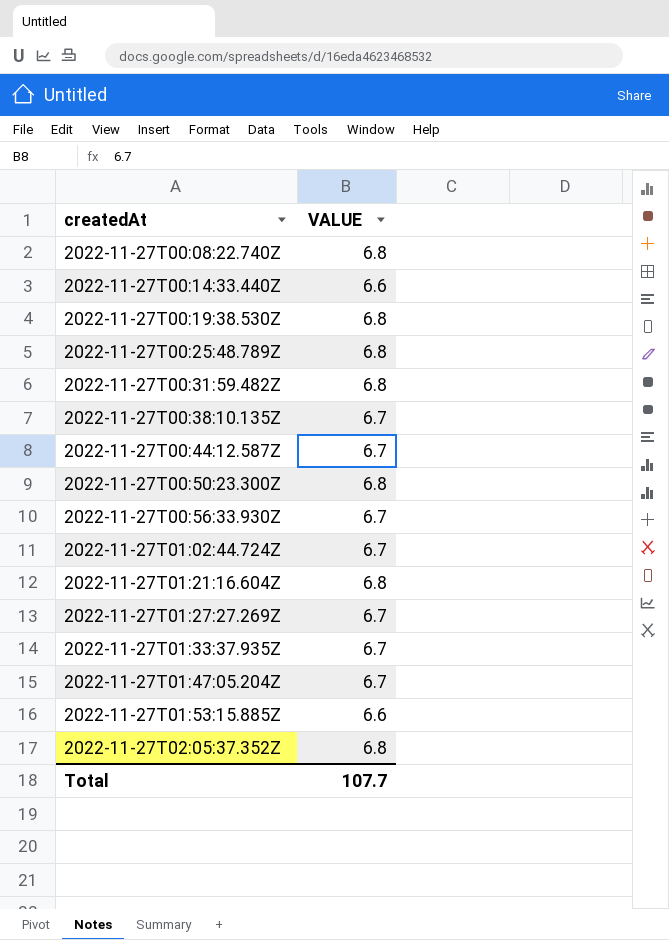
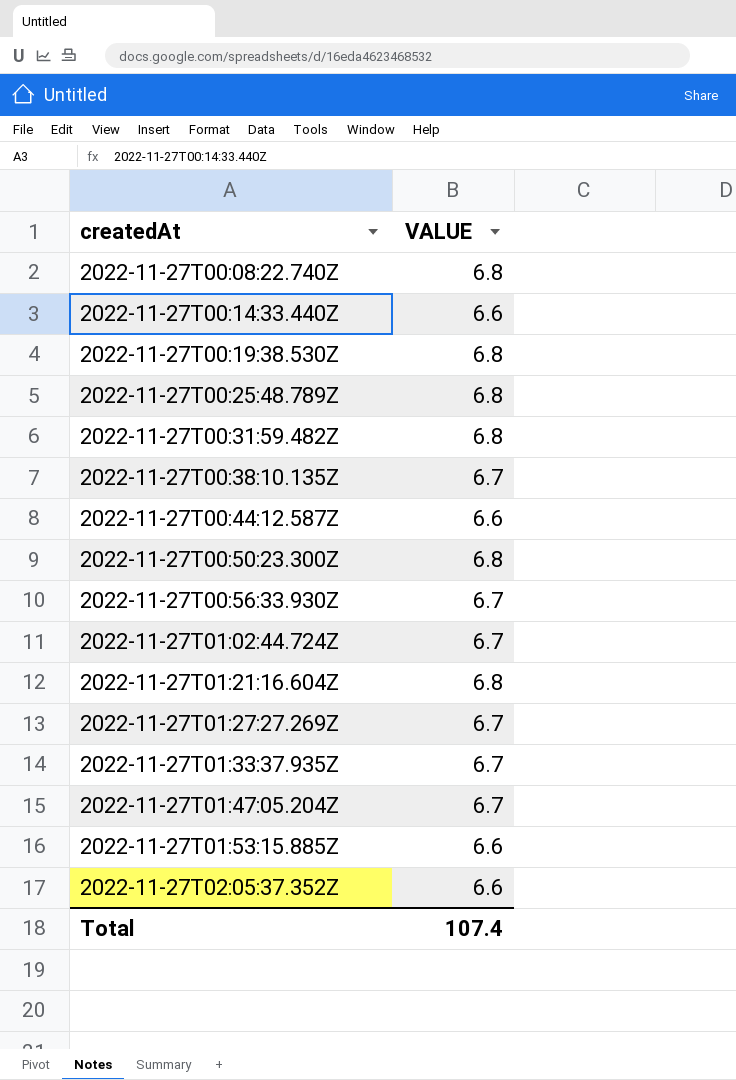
2022-11-27T00:44:12.587Z | VALUE: 6.7 -> 6.6
2022-11-27T02:05:37.352Z | VALUE: 6.8 -> 6.6
Total | VALUE: 107.7 -> 107.4

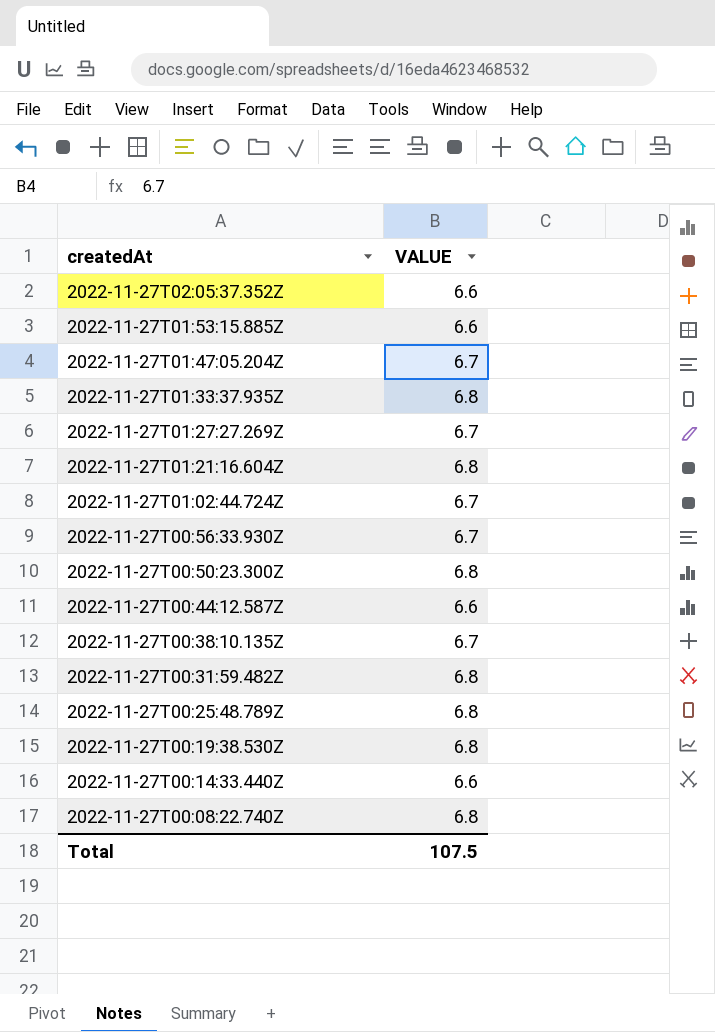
row order: createdAt ascending -> createdAt descending
2022-11-27T01:33:37.935Z | VALUE: 6.7 -> 6.8
Total | VALUE: 107.4 -> 107.5

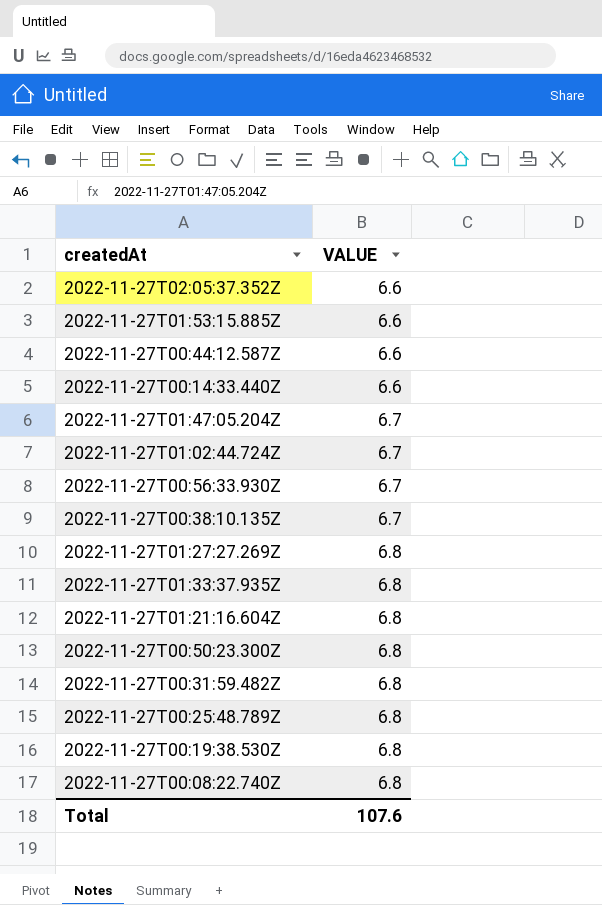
row order: createdAt descending -> VALUE ascending
2022-11-27T01:27:27.269Z | VALUE: 6.7 -> 6.8
Total | VALUE: 107.5 -> 107.6

